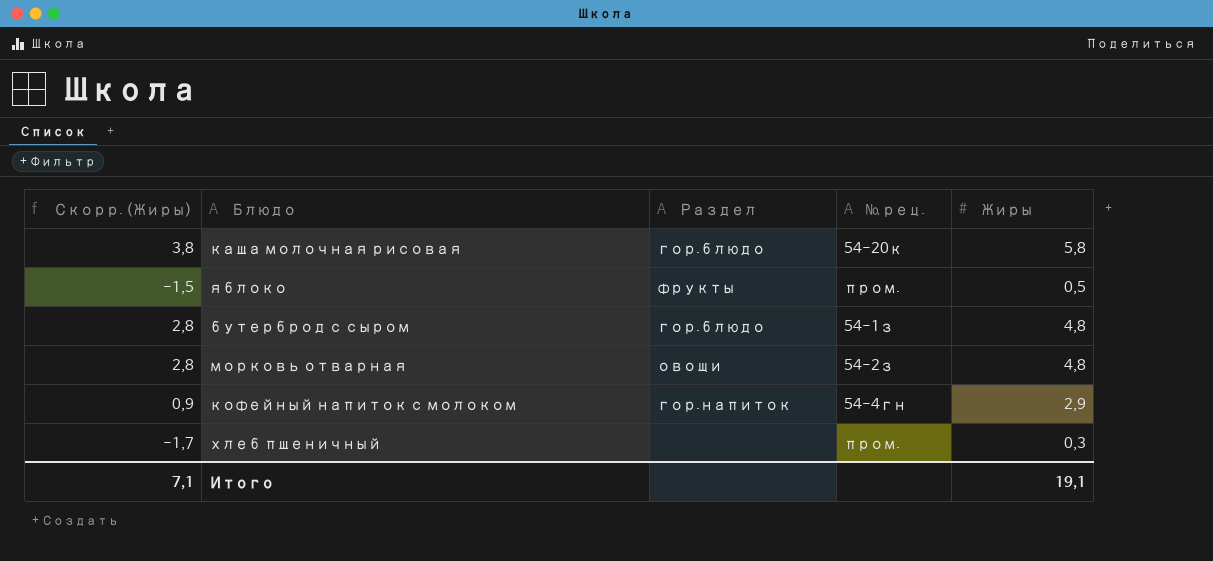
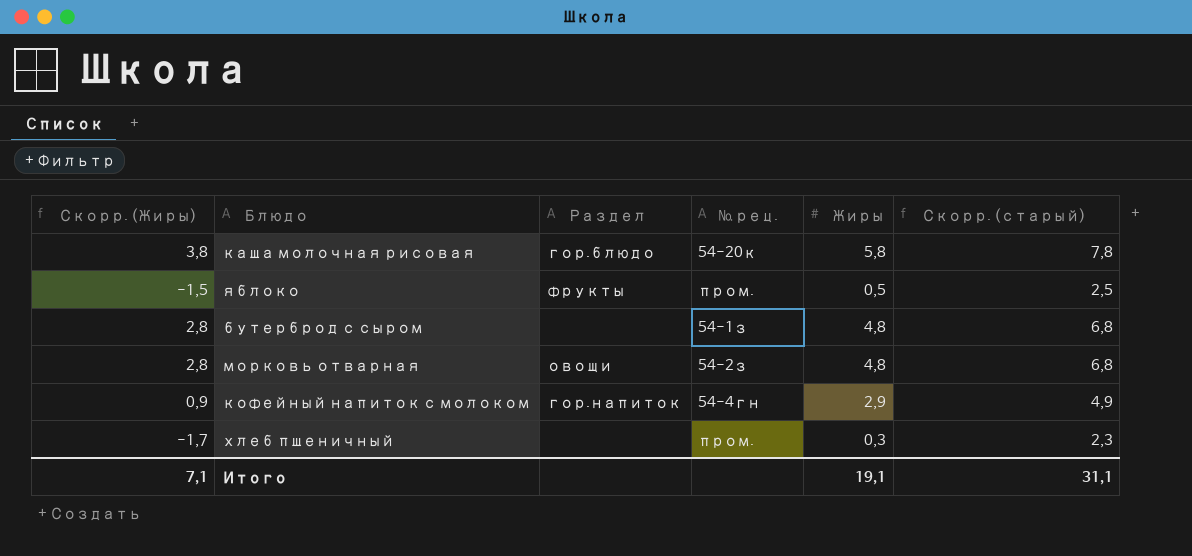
column Скорр. (старый) | formula: none -> [Жиры] + 2
бутерброд с сыром | Раздел: гор.блюдо -> none

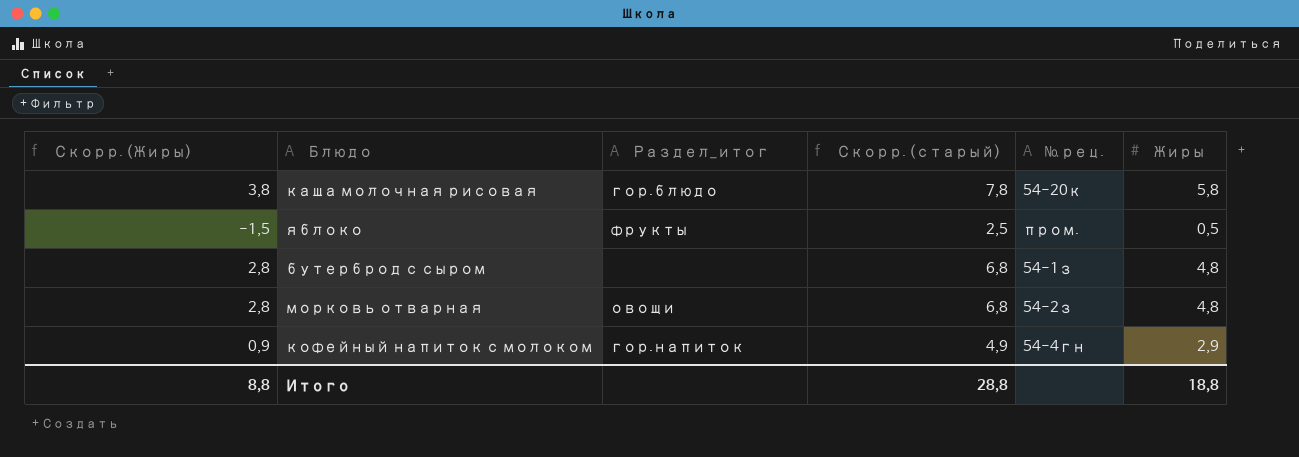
column name: Раздел -> Раздел_итог
column Скорр. (старый) | position: 6 -> 4
row хлеб пшеничный: -1,7 | none | пром. | 0,3 | 2,3 -> none
Итого | Скорр. (Жиры): 7,1 -> 8,8
Итого | Скорр. (старый): 31,1 -> 28,8
Итого | Жиры: 19,1 -> 18,8

